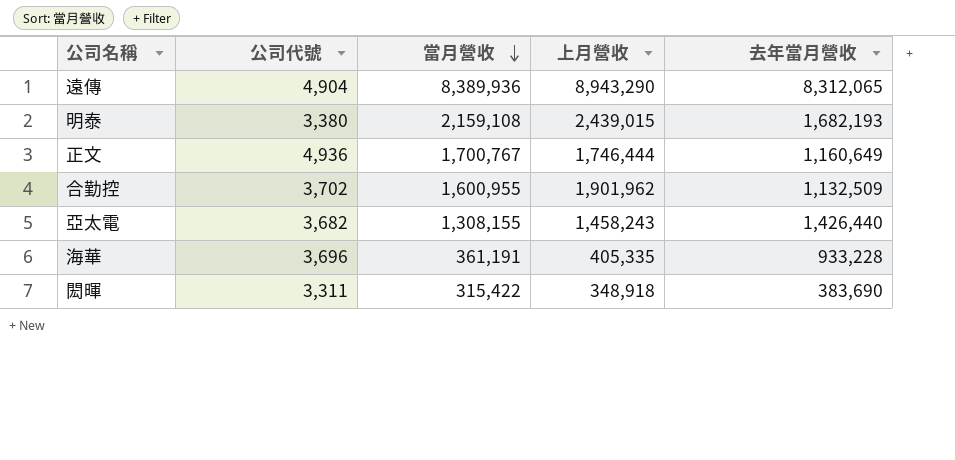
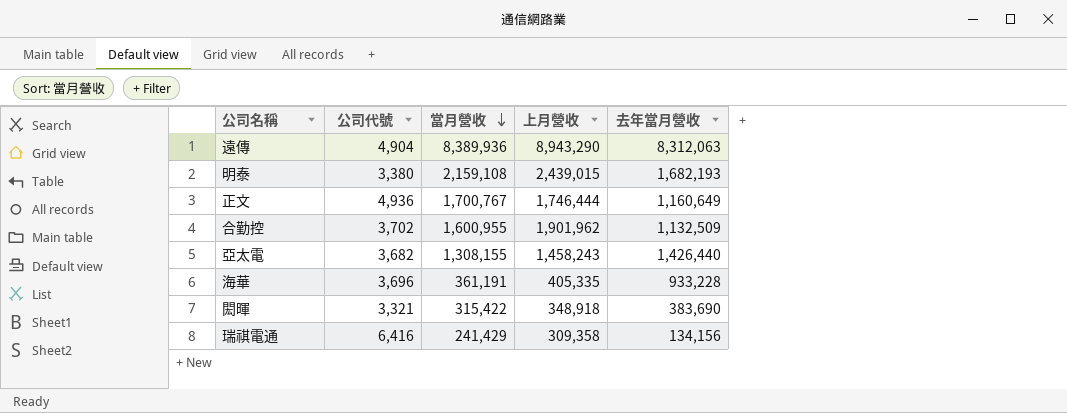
遠傳 | 去年當月營收: 8,312,065 -> 8,312,063
閎暉 | 公司代號: 3,311 -> 3,321
row 瑞祺電通: none -> 6,416 | 241,429 | 309,358 | 134,156

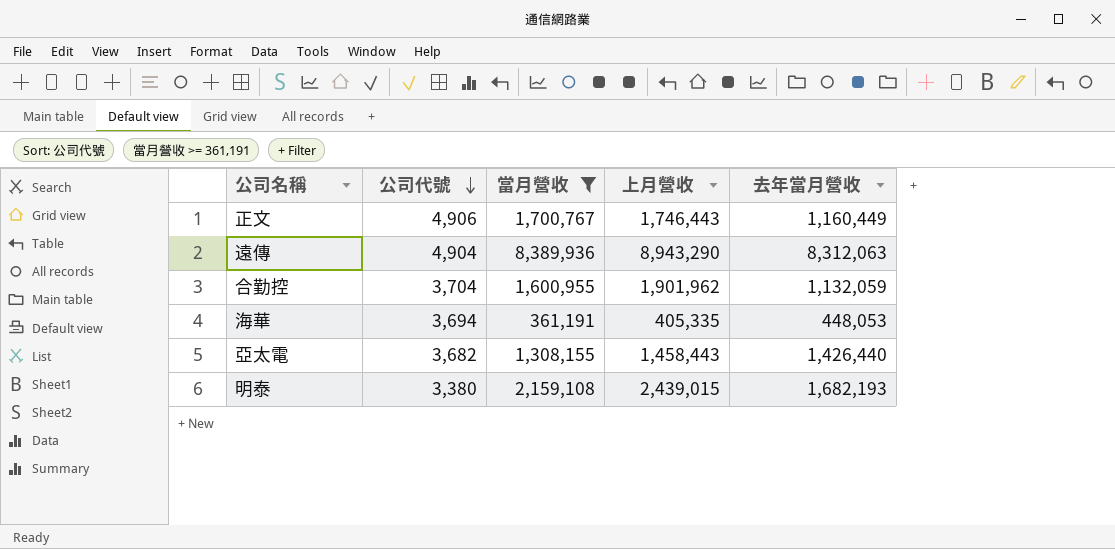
filter: none -> 當月營收 >= 361,191
row order: 當月營收 descending -> 公司代號 descending
正文 | 公司代號: 4,936 -> 4,906
正文 | 上月營收: 1,746,444 -> 1,746,443
正文 | 去年當月營收: 1,160,649 -> 1,160,449
合勤控 | 公司代號: 3,702 -> 3,704
合勤控 | 去年當月營收: 1,132,509 -> 1,132,059
海華 | 公司代號: 3,696 -> 3,694
海華 | 去年當月營收: 933,228 -> 448,053
亞太電 | 上月營收: 1,458,243 -> 1,458,443

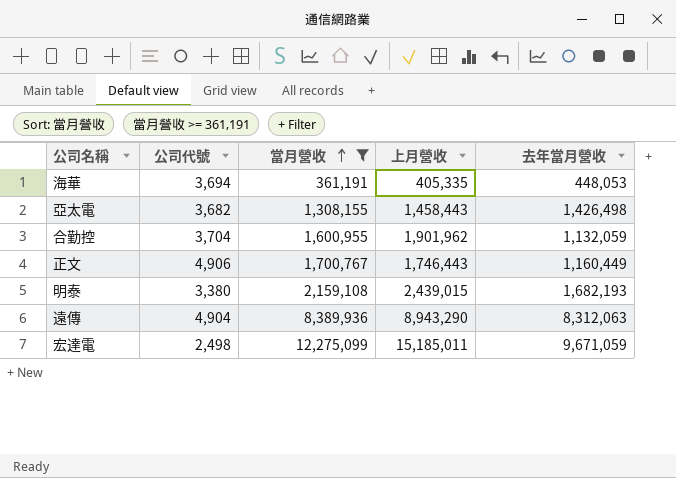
row order: 公司代號 descending -> 當月營收 ascending
亞太電 | 去年當月營收: 1,426,440 -> 1,426,498
row 宏達電: none -> 2,498 | 12,275,099 | 15,185,011 | 9,671,059

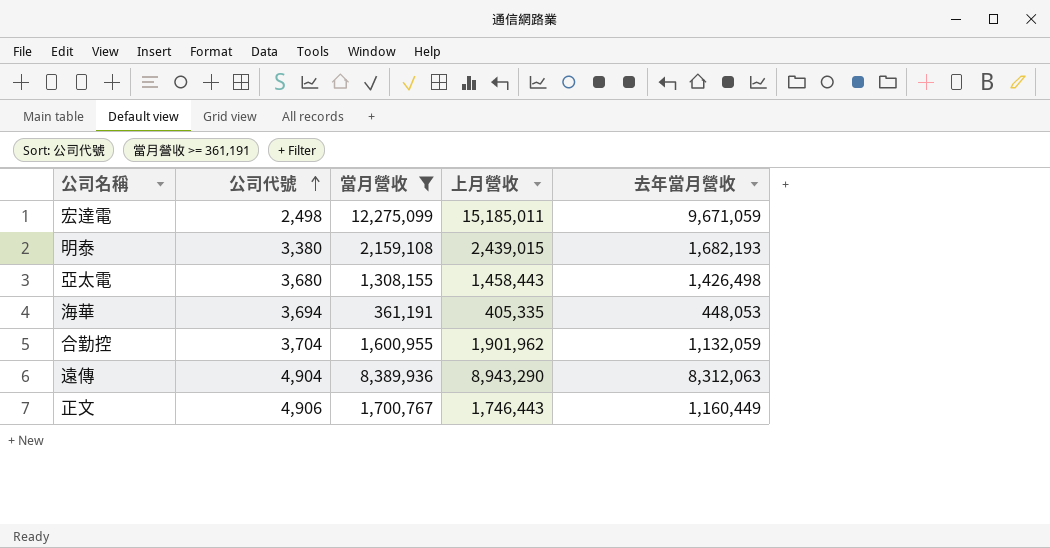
row order: 當月營收 ascending -> 公司代號 ascending
亞太電 | 公司代號: 3,682 -> 3,680

